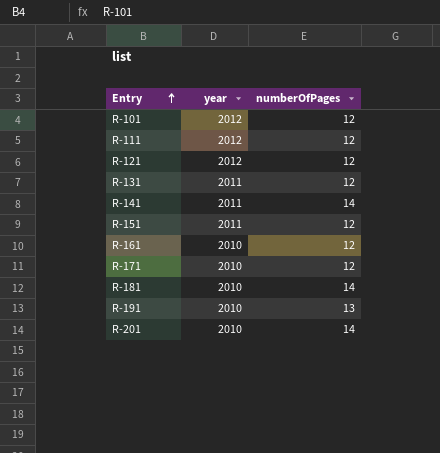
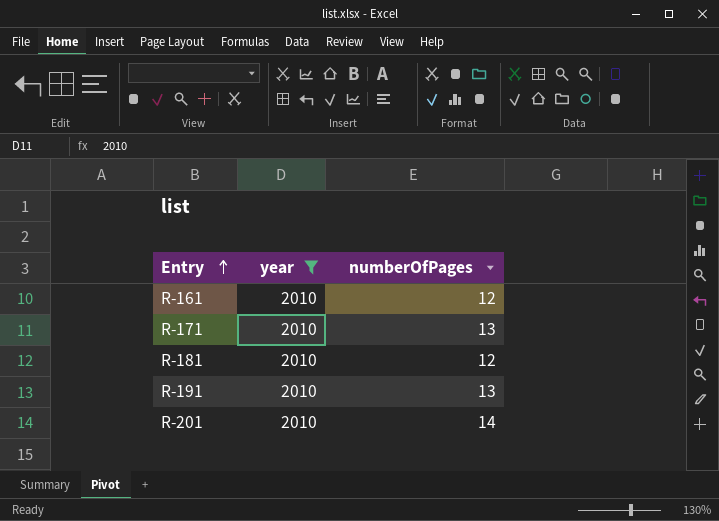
filter: none -> year = 2010
R-171 | numberOfPages: 12 -> 13
R-181 | numberOfPages: 14 -> 12

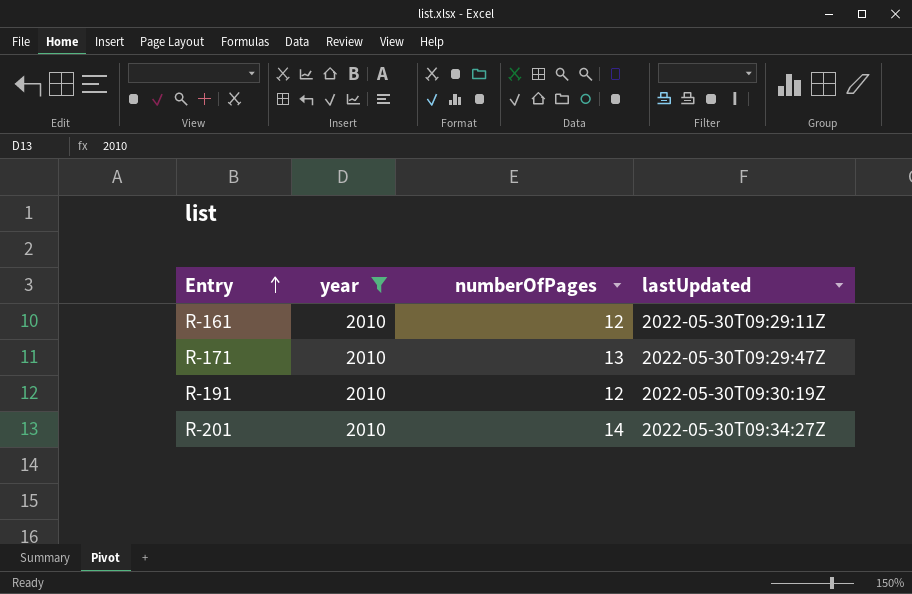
column lastUpdated | position: none -> 4
row R-181: 2010 | 12 -> none
R-191 | numberOfPages: 13 -> 12

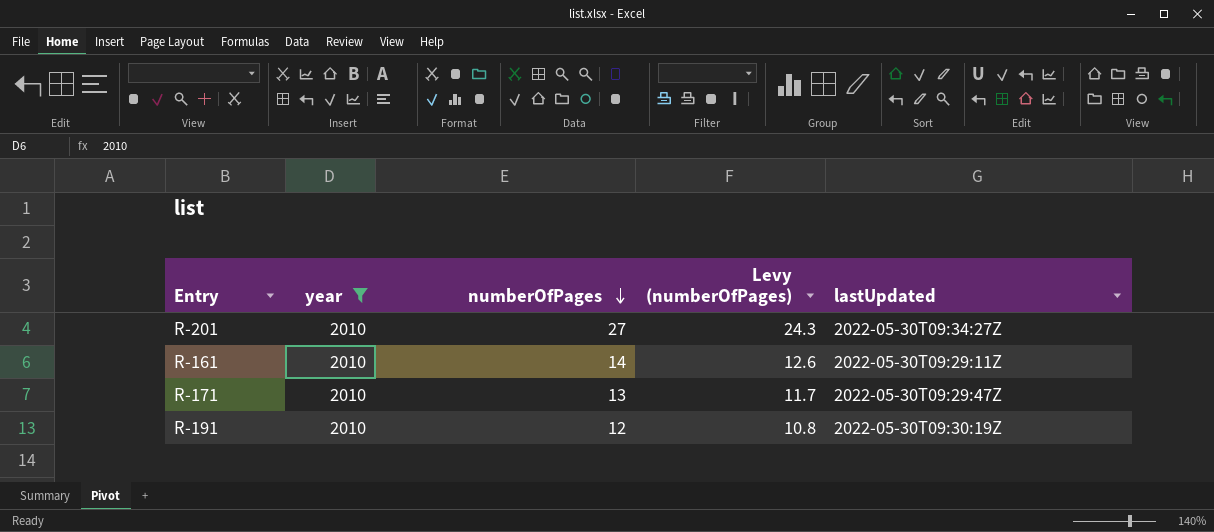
row order: Entry ascending -> numberOfPages descending
column Levy (numberOfPages) | formula: none -> [numberOfPages] * 0.9
R-201 | numberOfPages: 14 -> 27
R-161 | numberOfPages: 12 -> 14

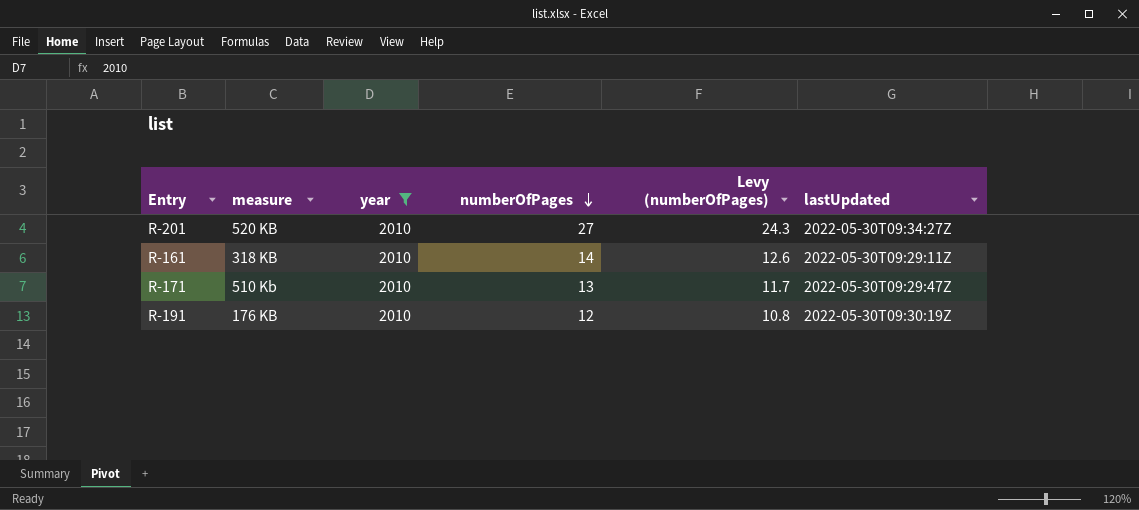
column measure | position: none -> 2

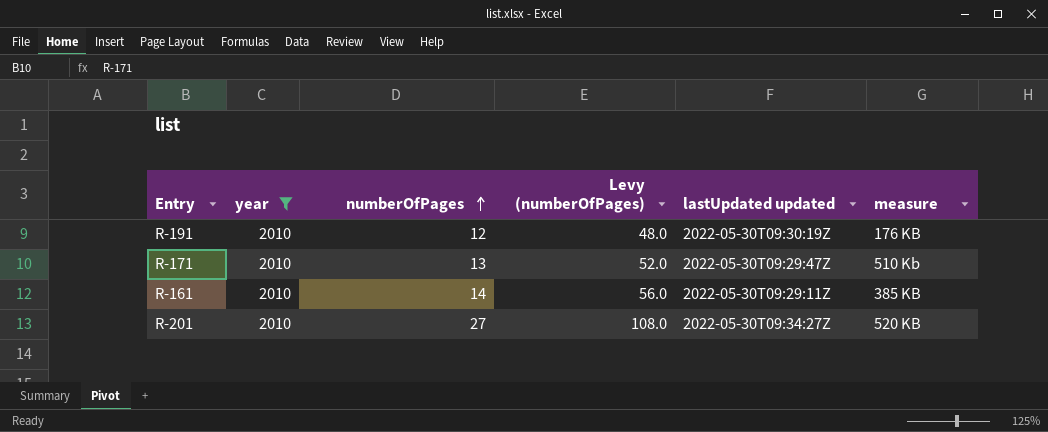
row order: numberOfPages descending -> numberOfPages ascending
column Levy (numberOfPages) | formula: [numberOfPages] * 0.9 -> [numberOfPages] * 4
column name: lastUpdated -> lastUpdated updated
column measure | position: 2 -> 6
R-161 | measure: 318 KB -> 385 KB

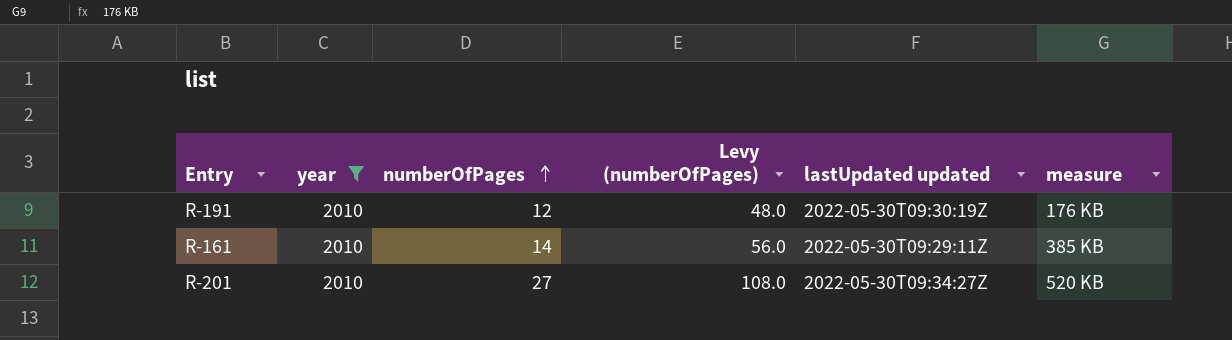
row R-171: 2010 | 13 | 52.0 | 2022-05-30T09:29:47Z | 510 Kb -> none

